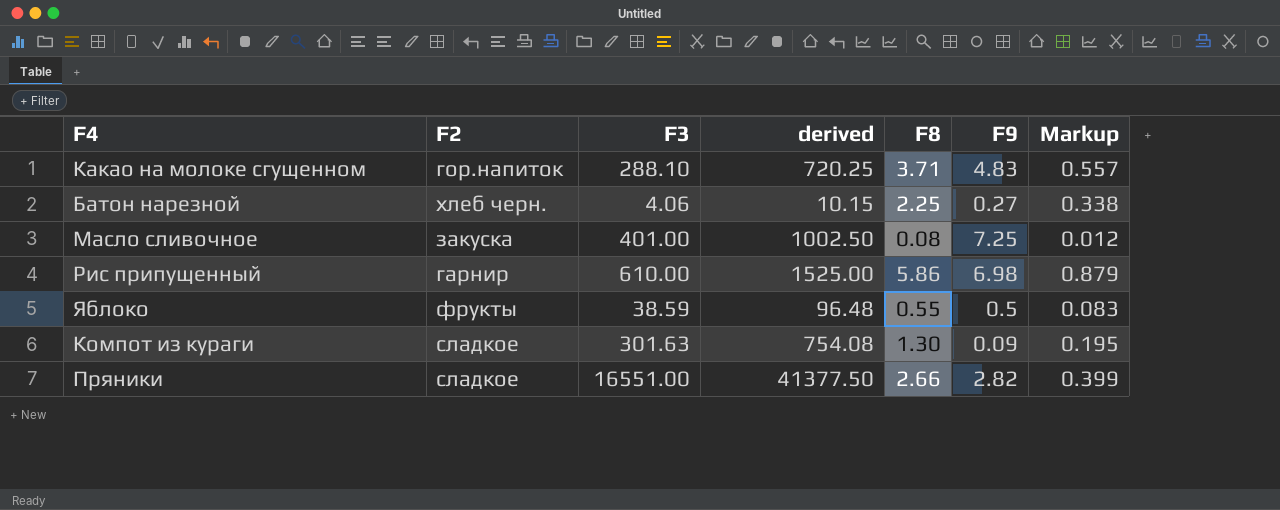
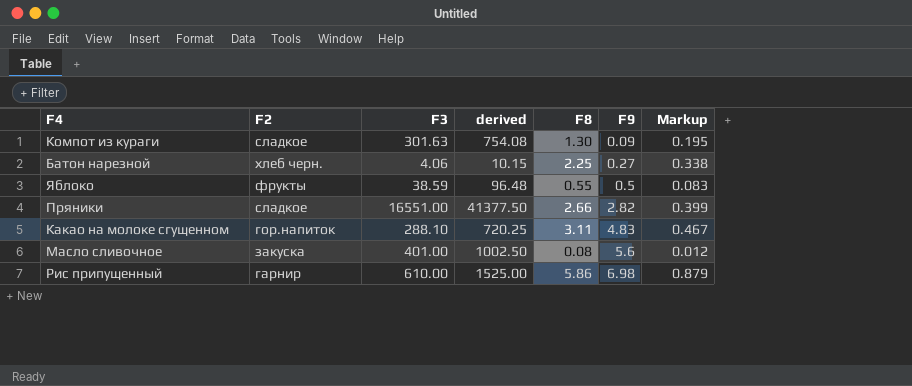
row order: none -> F9 ascending
Какао на молоке сгущенном | F8: 3.71 -> 3.11
Какао на молоке сгущенном | Markup: 0.557 -> 0.467
Масло сливочное | F9: 7.25 -> 5.6

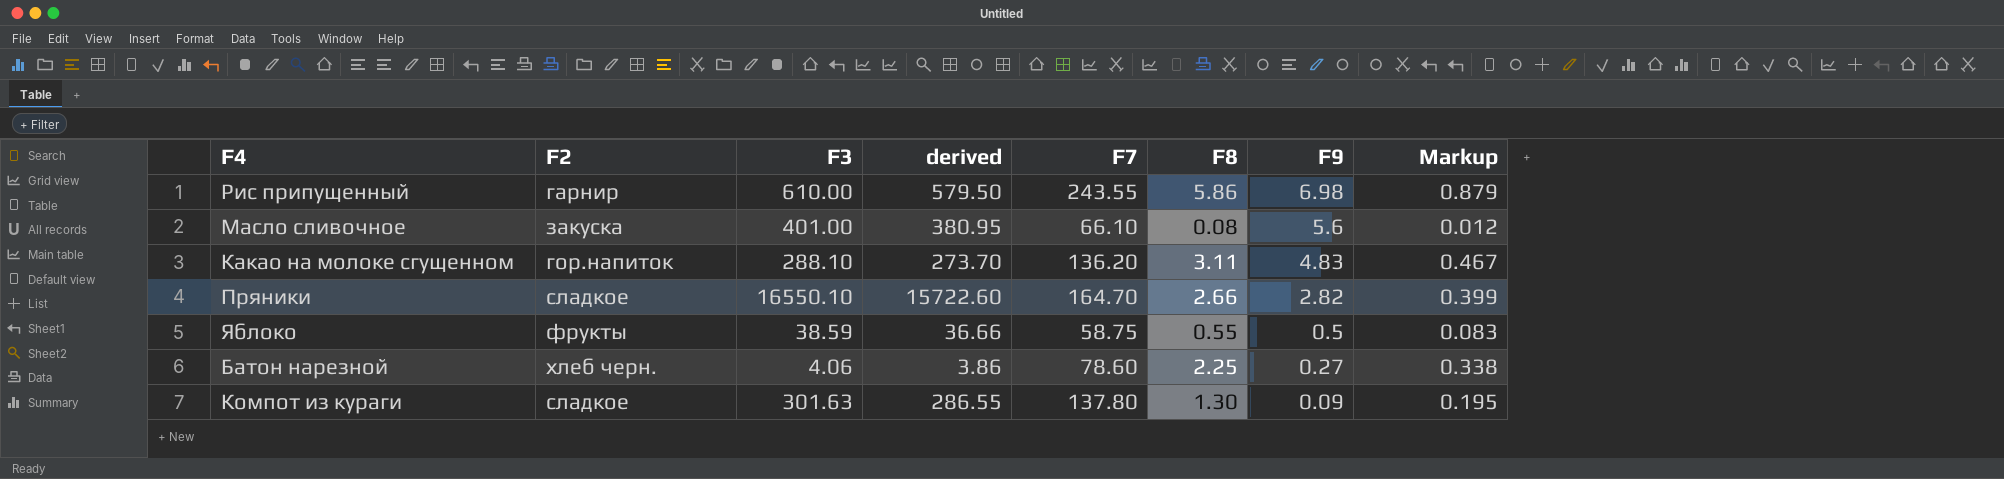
row order: F9 ascending -> F9 descending
column derived | formula: [F3] * 2.5 -> [F3] * 0.95
column F7 | position: none -> 5
Пряники | F3: 16551.00 -> 16550.10

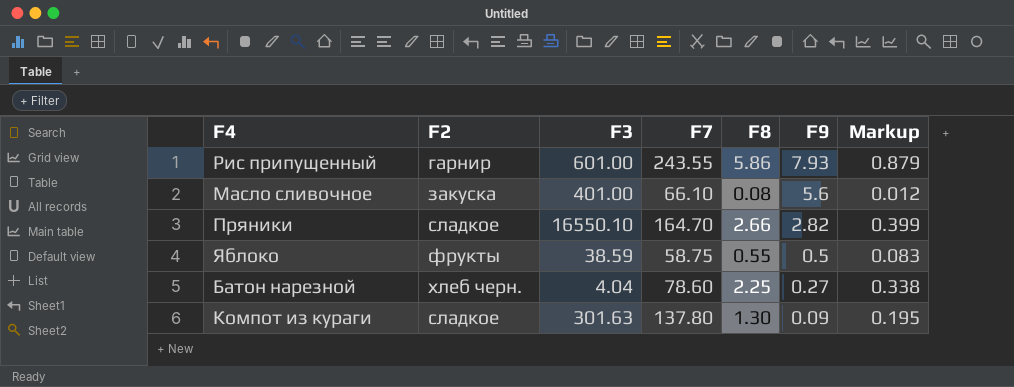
column derived | formula: [F3] * 0.95 -> none
row Какао на молоке сгущенном: гор.напиток | 288.10 | 273.70 | 136.20 | 3.11 | 4.83 | 0.467 -> none
Рис припущенный | F3: 610.00 -> 601.00
Рис припущенный | F9: 6.98 -> 7.93
Батон нарезной | F3: 4.06 -> 4.04

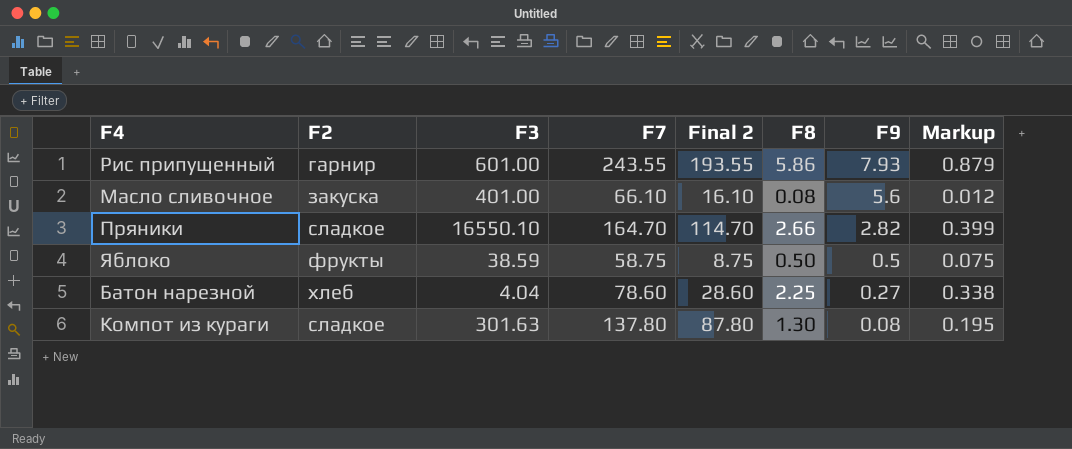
column Final 2 | formula: none -> [F7] - 50
Яблоко | F8: 0.55 -> 0.50
Яблоко | Markup: 0.083 -> 0.075
Батон нарезной | F2: хлеб черн. -> хлеб
Компот из кураги | F9: 0.09 -> 0.08

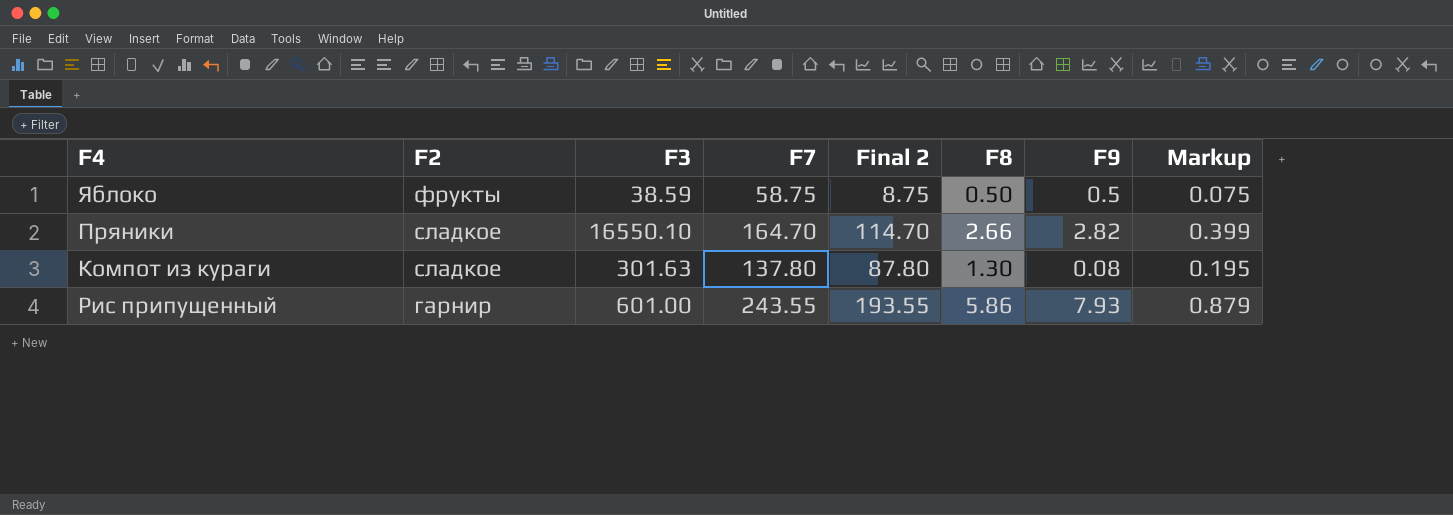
row order: F9 descending -> F2 descending
row Масло сливочное: закуска | 401.00 | 66.10 | 16.10 | 0.08 | 5.6 | 0.012 -> none
row Батон нарезной: хлеб | 4.04 | 78.60 | 28.60 | 2.25 | 0.27 | 0.338 -> none

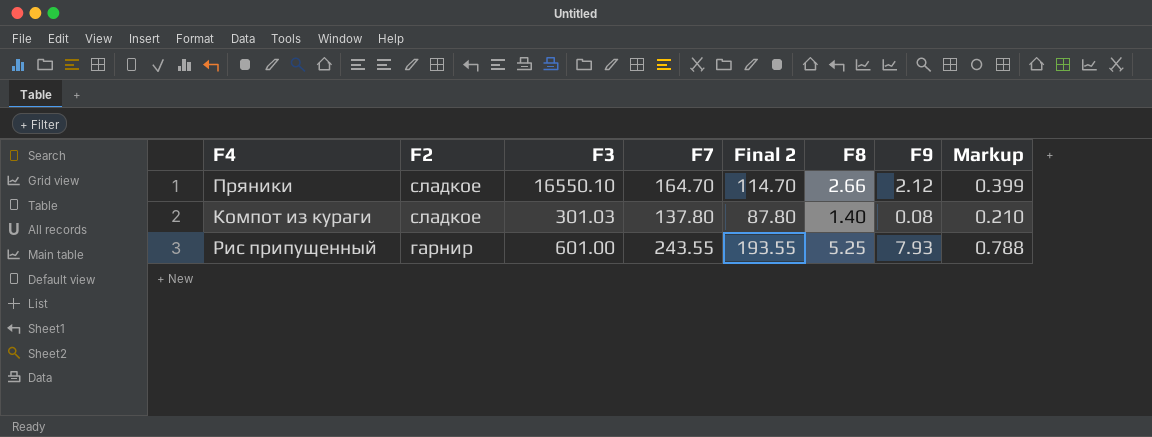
row Яблоко: фрукты | 38.59 | 58.75 | 8.75 | 0.50 | 0.5 | 0.075 -> none
Пряники | F9: 2.82 -> 2.12
Компот из кураги | F3: 301.63 -> 301.03
Компот из кураги | F8: 1.30 -> 1.40
Компот из кураги | Markup: 0.195 -> 0.210
Рис припущенный | F8: 5.86 -> 5.25
Рис припущенный | Markup: 0.879 -> 0.788

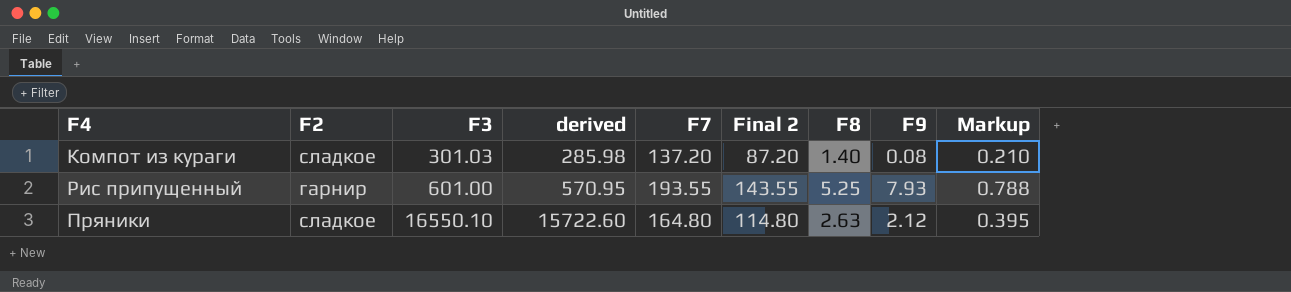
row order: F2 descending -> F3 ascending
column derived | formula: none -> [F3] * 0.95
Компот из кураги | F7: 137.80 -> 137.20
Компот из кураги | Final 2: 87.80 -> 87.20
Рис припущенный | F7: 243.55 -> 193.55
Рис припущенный | Final 2: 193.55 -> 143.55
Пряники | F7: 164.70 -> 164.80
Пряники | Final 2: 114.70 -> 114.80
Пряники | F8: 2.66 -> 2.63
Пряники | Markup: 0.399 -> 0.395

